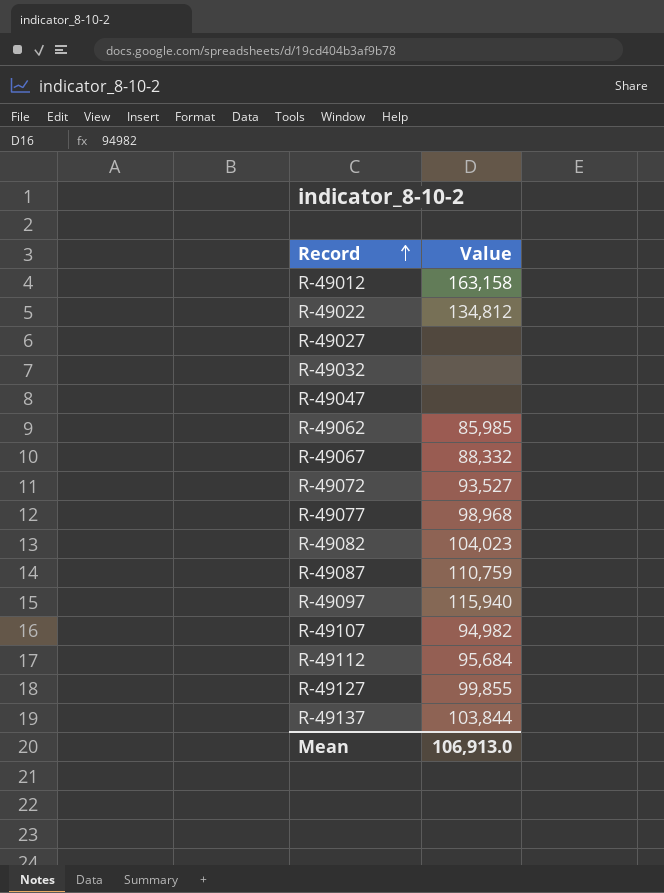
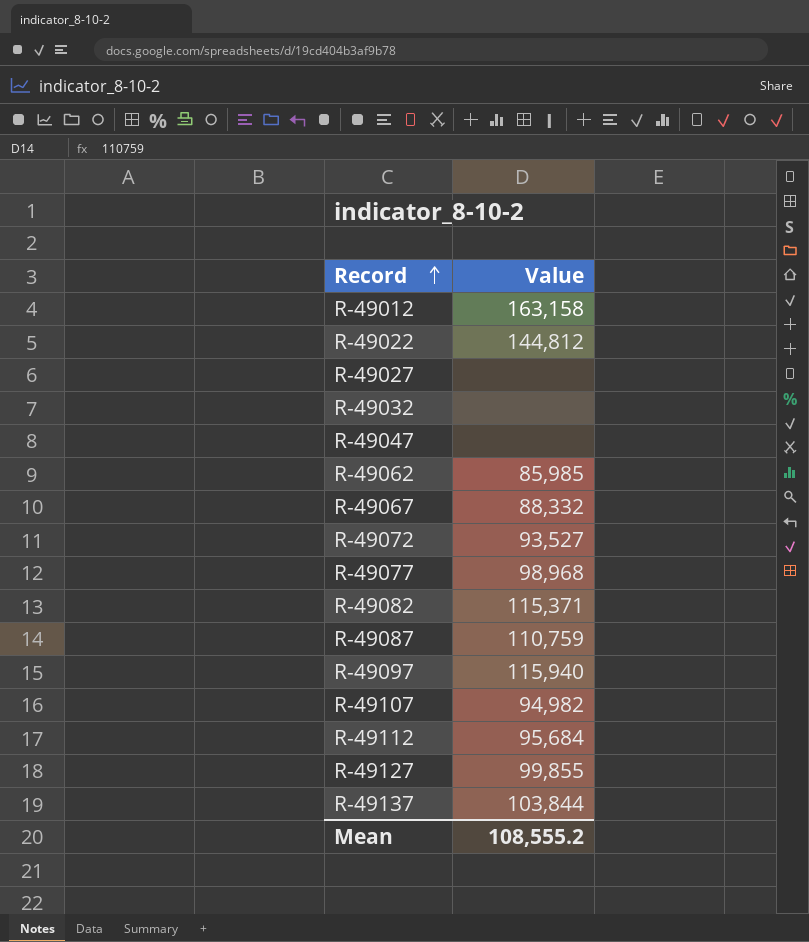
R-49022 | Value: 134,812 -> 144,812
R-49082 | Value: 104,023 -> 115,371
Mean | Value: 106,913.0 -> 108,555.2

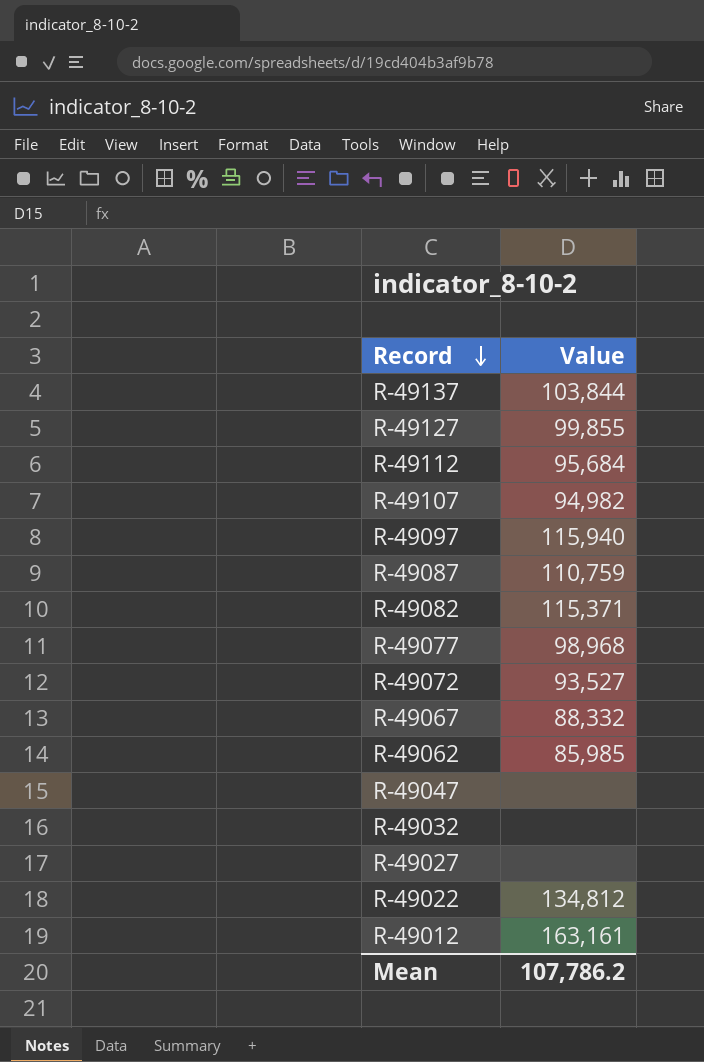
row order: Record ascending -> Record descending
R-49022 | Value: 144,812 -> 134,812
R-49012 | Value: 163,158 -> 163,161
Mean | Value: 108,555.2 -> 107,786.2

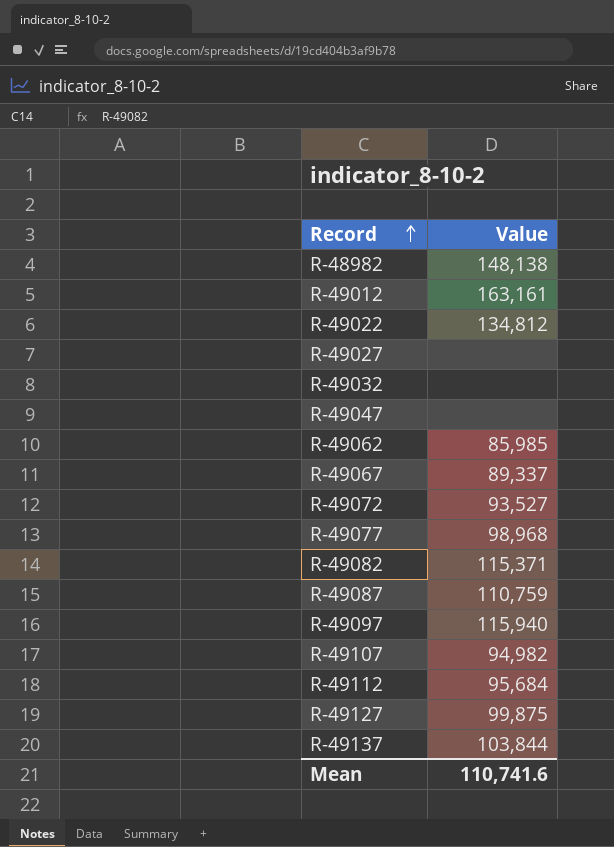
row order: Record descending -> Record ascending
row R-48982: none -> 148,138
R-49067 | Value: 88,332 -> 89,337
R-49127 | Value: 99,855 -> 99,875
Mean | Value: 107,786.2 -> 110,741.6

